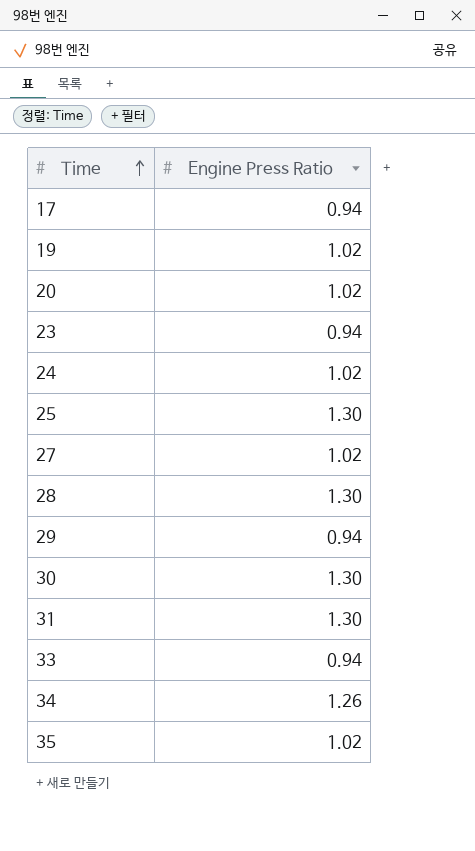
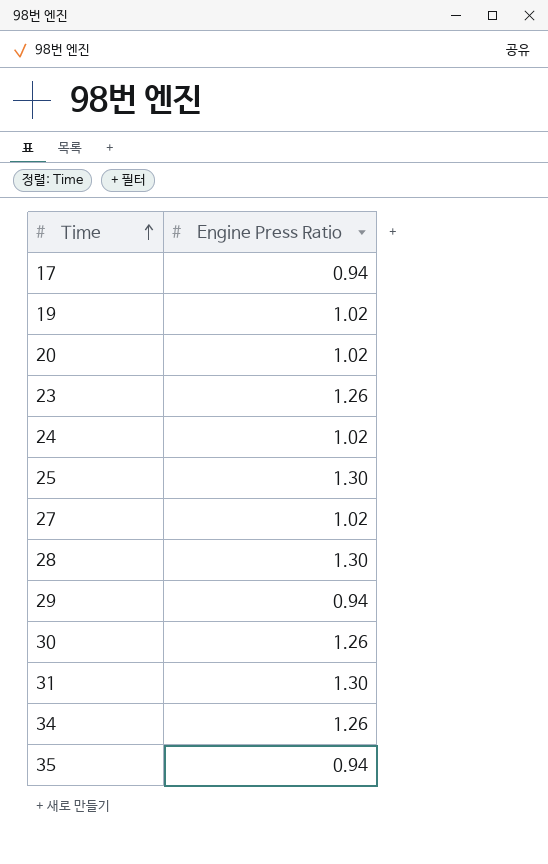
row 33: 0.94 -> none
23 | Engine Press Ratio: 0.94 -> 1.26
30 | Engine Press Ratio: 1.30 -> 1.26
35 | Engine Press Ratio: 1.02 -> 0.94

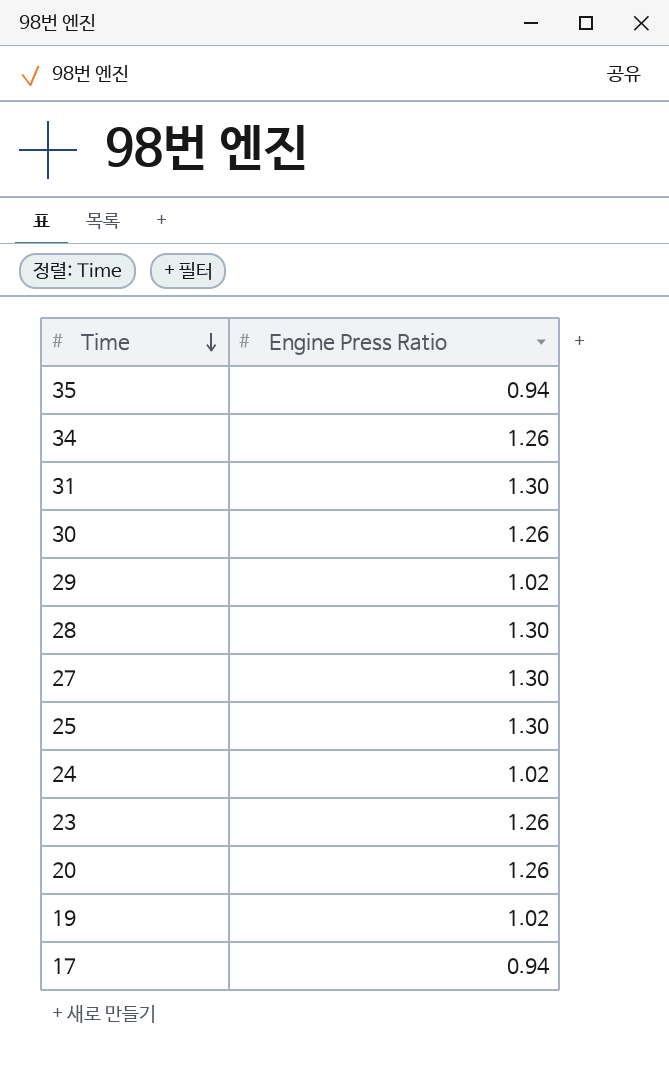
row order: Time ascending -> Time descending
29 | Engine Press Ratio: 0.94 -> 1.02
27 | Engine Press Ratio: 1.02 -> 1.30
20 | Engine Press Ratio: 1.02 -> 1.26

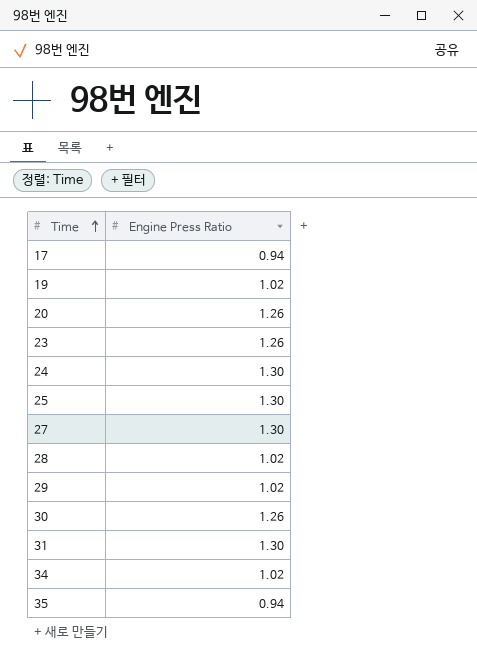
row order: Time descending -> Time ascending
24 | Engine Press Ratio: 1.02 -> 1.30
28 | Engine Press Ratio: 1.30 -> 1.02
34 | Engine Press Ratio: 1.26 -> 1.02

